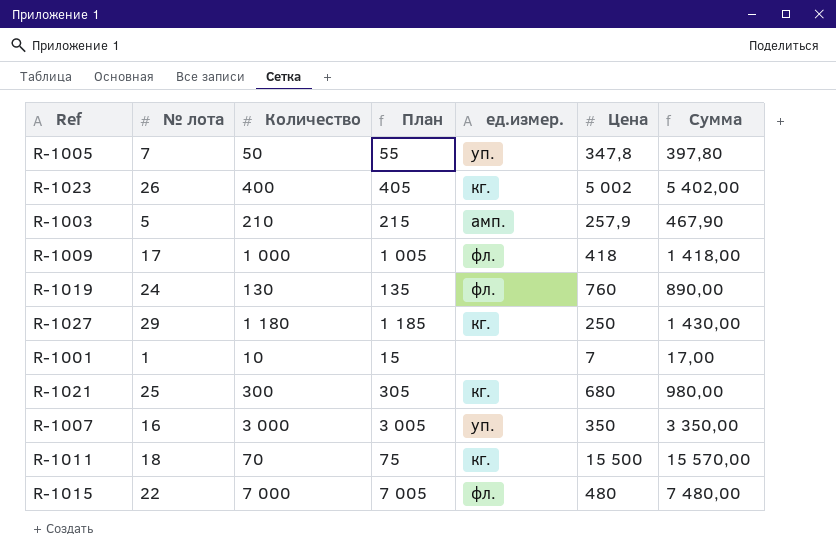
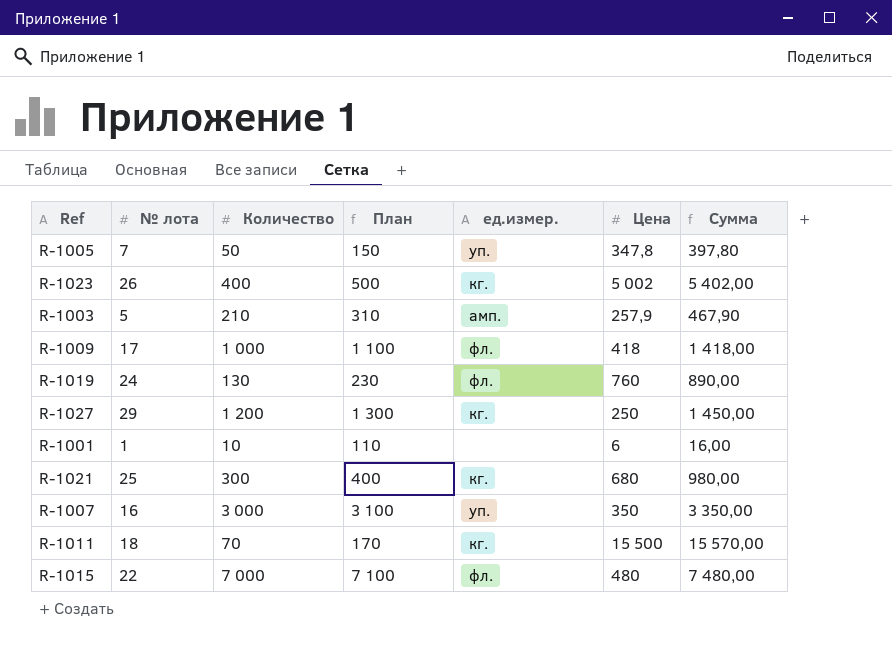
column План | formula: [Количество] + 5 -> [Количество] + 100
R-1027 | Количество: 1 180 -> 1 200
R-1027 | Сумма: 1 430,00 -> 1 450,00
R-1001 | Цена: 7 -> 6
R-1001 | Сумма: 17,00 -> 16,00

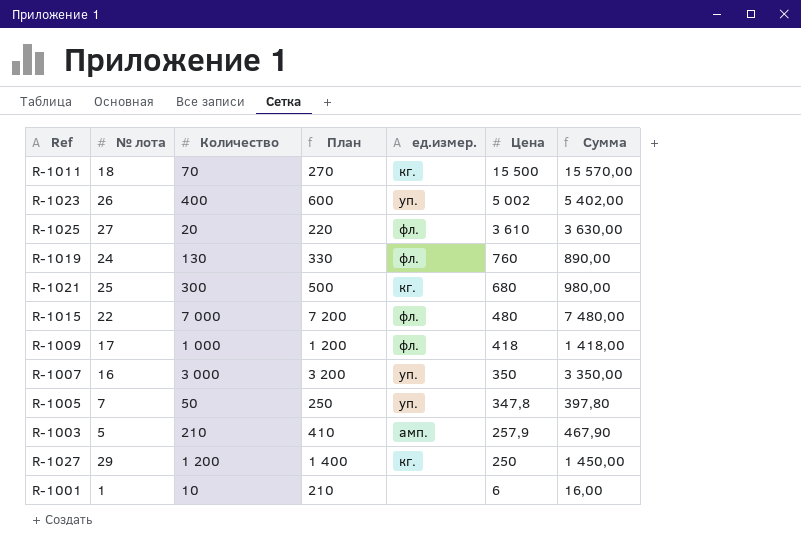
row order: none -> Цена descending
column План | formula: [Количество] + 100 -> [Количество] + 200
R-1023 | ед.измер.: кг. -> уп.
row R-1025: none -> 27 | 20 | 220 | фл. | 3 610 | 3 630,00

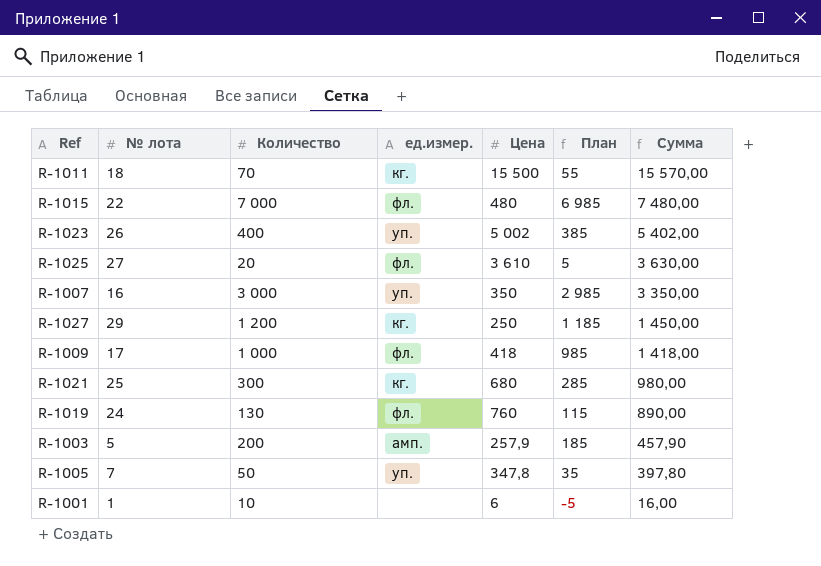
row order: Цена descending -> Сумма descending
column План | formula: [Количество] + 200 -> [Количество] - 15
column План | position: 4 -> 6
R-1003 | Количество: 210 -> 200
R-1003 | Сумма: 467,90 -> 457,90

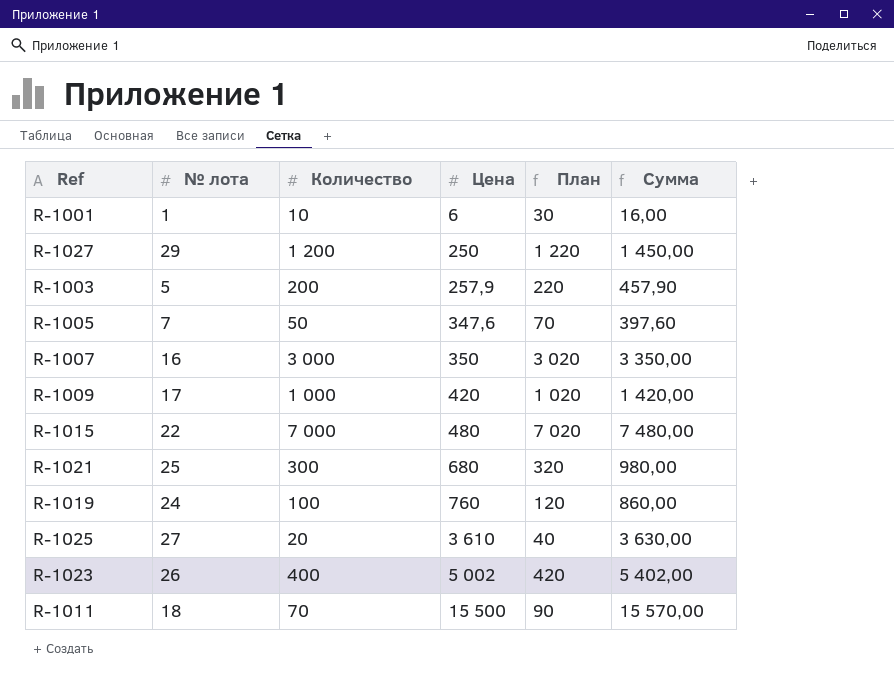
row order: Сумма descending -> Цена ascending
column ед.измер. | position: 4 -> none
column План | formula: [Количество] - 15 -> [Количество] + 20
R-1005 | Цена: 347,8 -> 347,6
R-1005 | Сумма: 397,80 -> 397,60
R-1009 | Цена: 418 -> 420
R-1009 | Сумма: 1 418,00 -> 1 420,00
R-1019 | Количество: 130 -> 100
R-1019 | Сумма: 890,00 -> 860,00

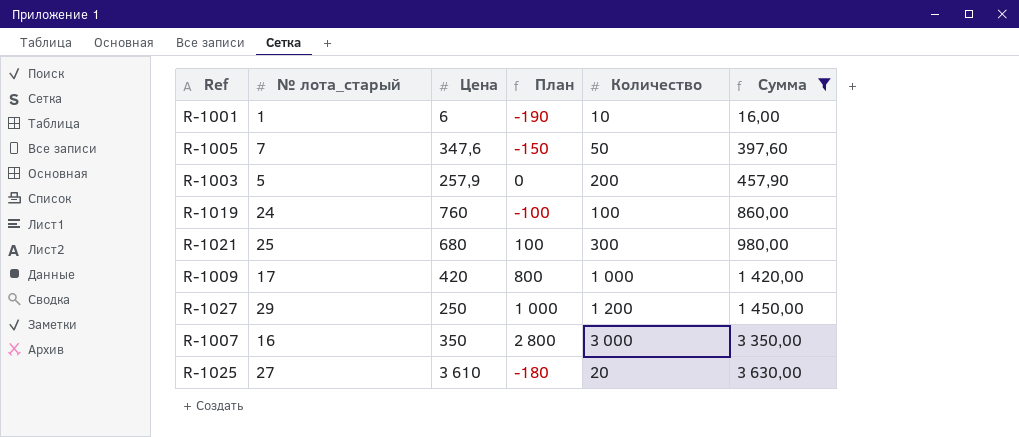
filter: none -> Сумма <= 3 630,00
row order: Цена ascending -> Сумма ascending
column name: № лота -> № лота_старый
column План | formula: [Количество] + 20 -> [Количество] - 200
column Количество | position: 3 -> 5

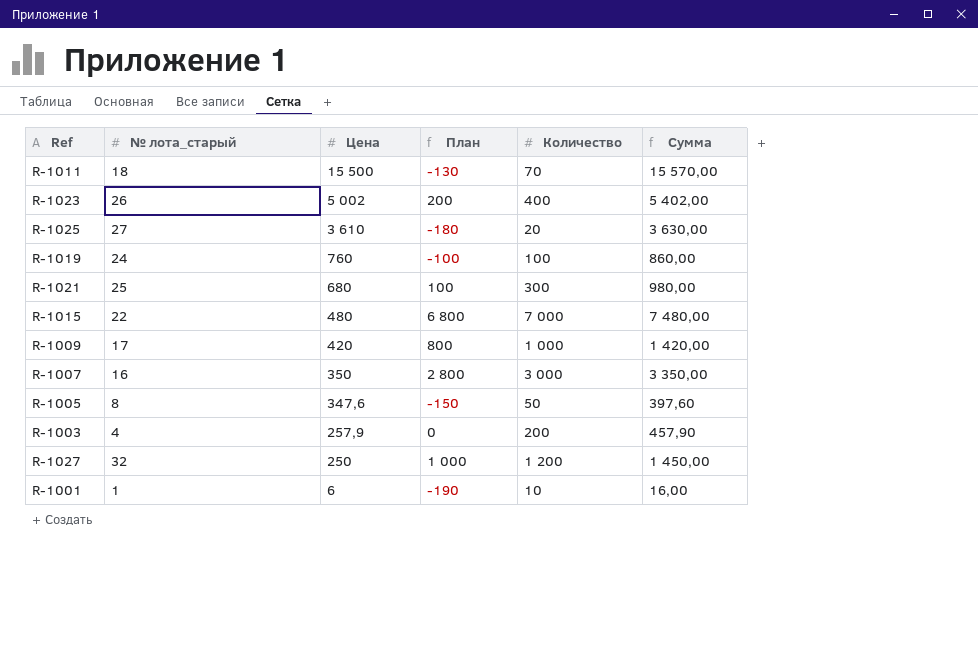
filter: Сумма <= 3 630,00 -> none
row order: Сумма ascending -> Цена descending
R-1005 | № лота_старый: 7 -> 8
R-1003 | № лота_старый: 5 -> 4
R-1027 | № лота_старый: 29 -> 32

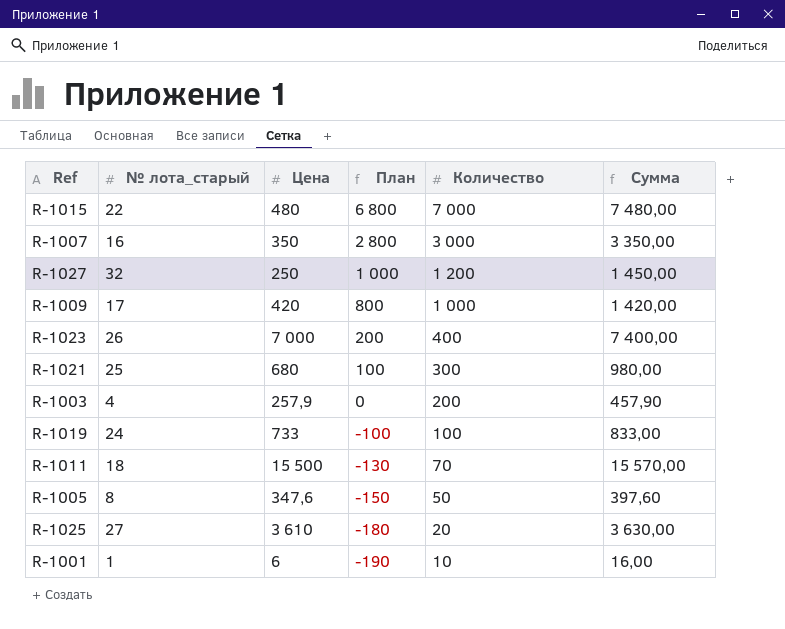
row order: Цена descending -> План descending
R-1023 | Цена: 5 002 -> 7 000
R-1023 | Сумма: 5 402,00 -> 7 400,00
R-1019 | Цена: 760 -> 733
R-1019 | Сумма: 860,00 -> 833,00

